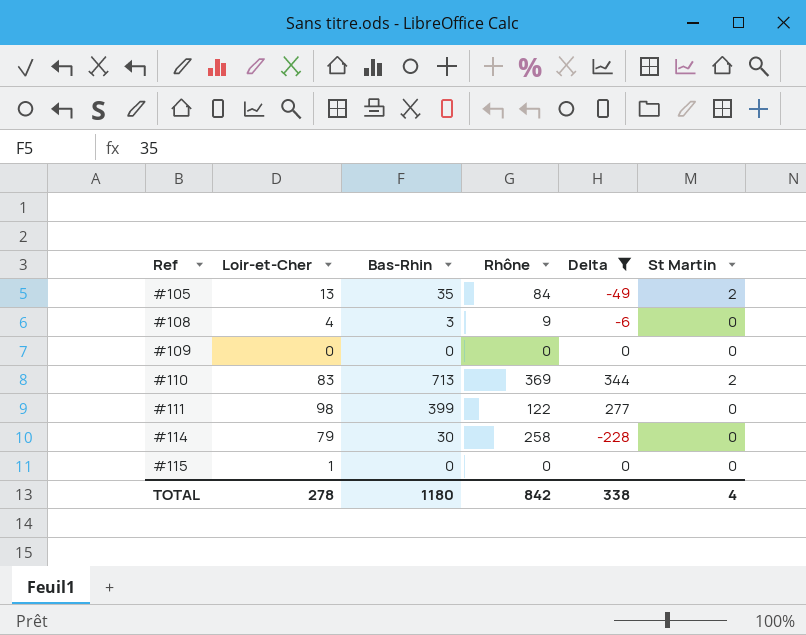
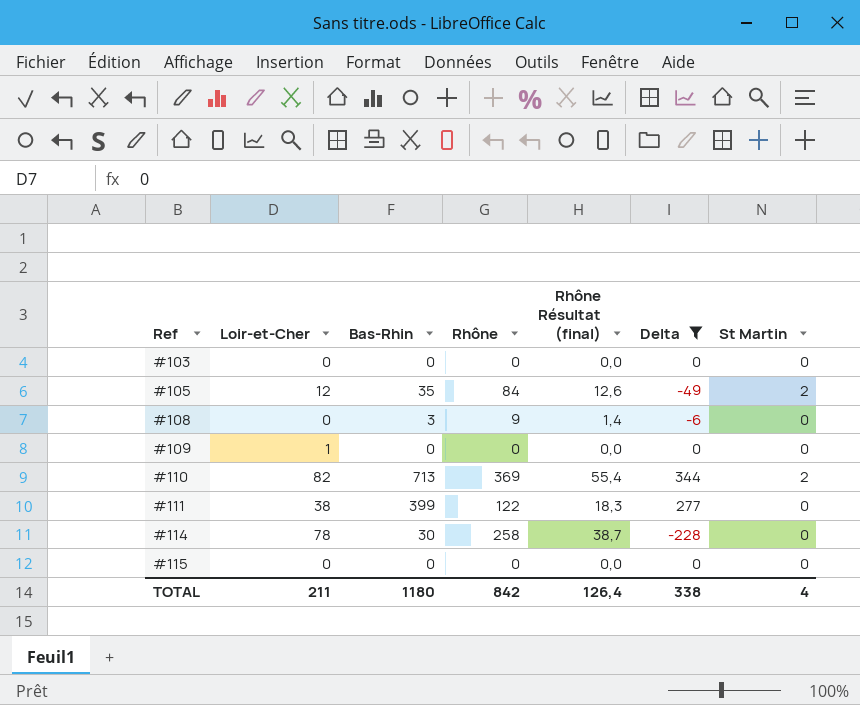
column Rhône Résultat (final) | formula: none -> [Rhône] * 0,15
row #103: none -> 0 | 0 | 0 | 0,0 | 0 | 0
#105 | Loir-et-Cher: 13 -> 12
#108 | Loir-et-Cher: 4 -> 0
#109 | Loir-et-Cher: 0 -> 1
#110 | Loir-et-Cher: 83 -> 82
#111 | Loir-et-Cher: 98 -> 38
#114 | Loir-et-Cher: 79 -> 78
#115 | Loir-et-Cher: 1 -> 0
TOTAL | Loir-et-Cher: 278 -> 211

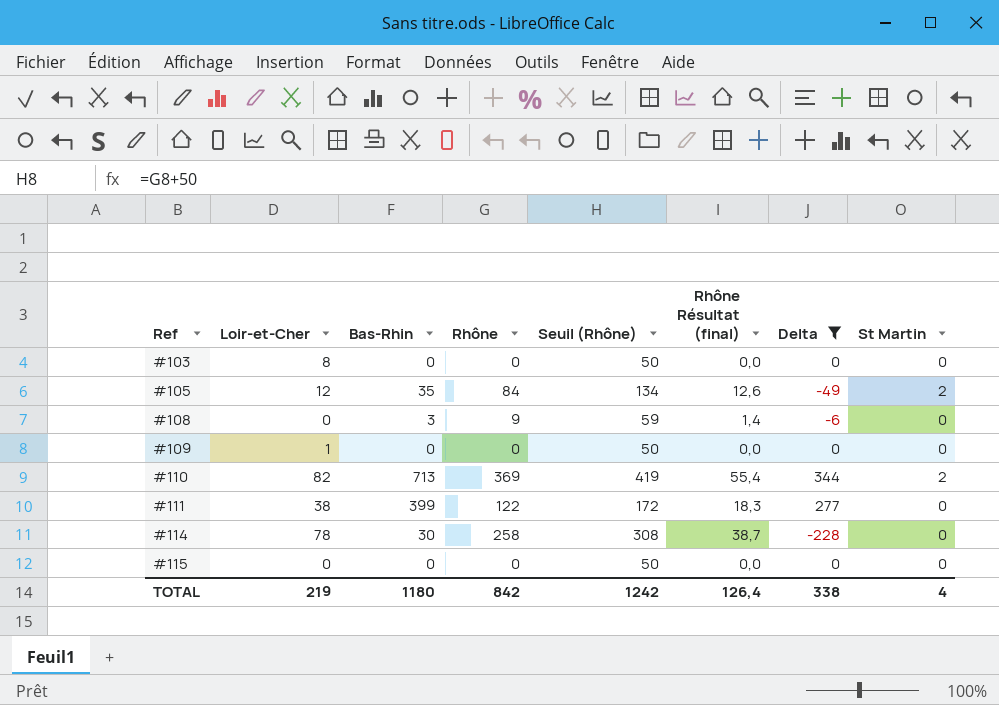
column Seuil (Rhône) | formula: none -> [Rhône] + 50
#103 | Loir-et-Cher: 0 -> 8
TOTAL | Loir-et-Cher: 211 -> 219

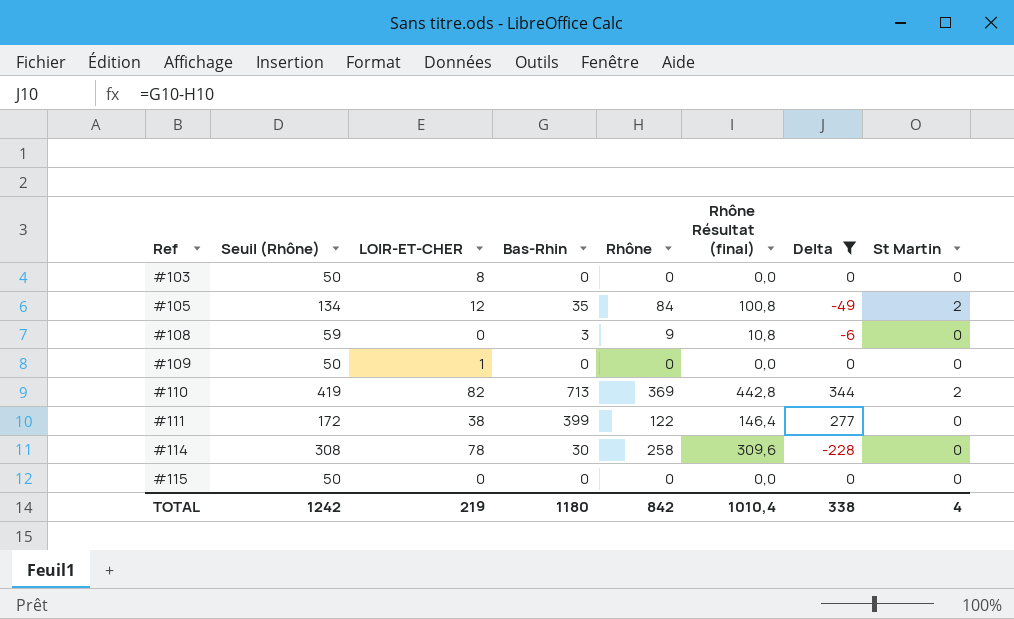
column Seuil (Rhône) | position: 5 -> 2
column name: Loir-et-Cher -> LOIR-ET-CHER
column Rhône Résultat (final) | formula: [Rhône] * 0,15 -> [Rhône] * 1,2
TOTAL | Rhône Résultat (final): 126,4 -> 1010,4

